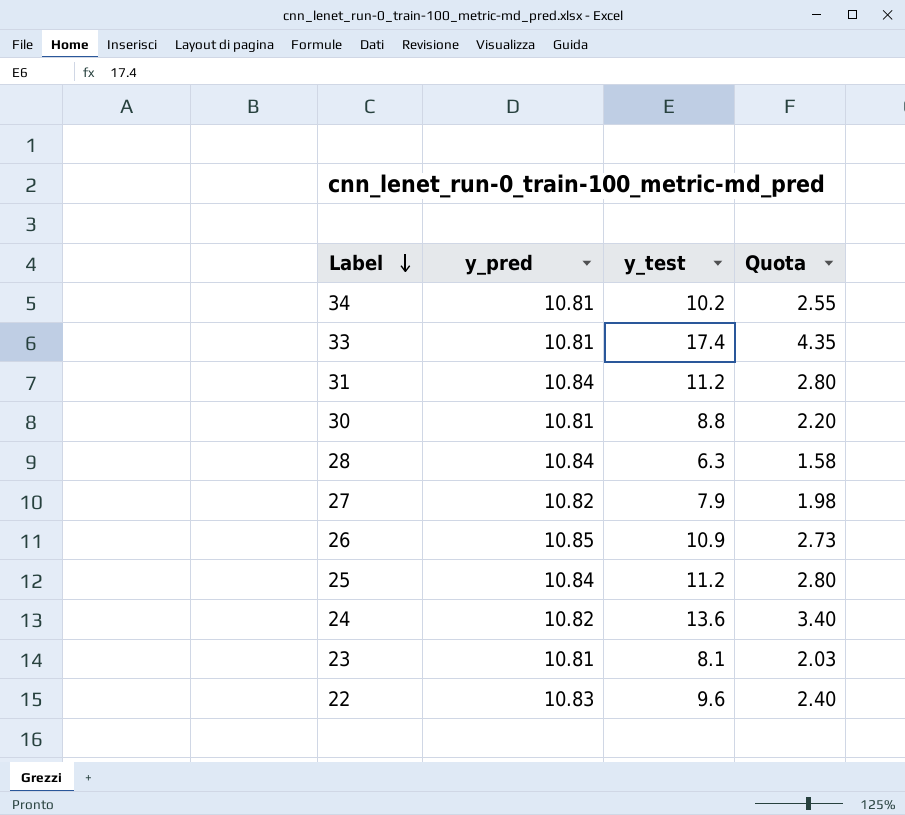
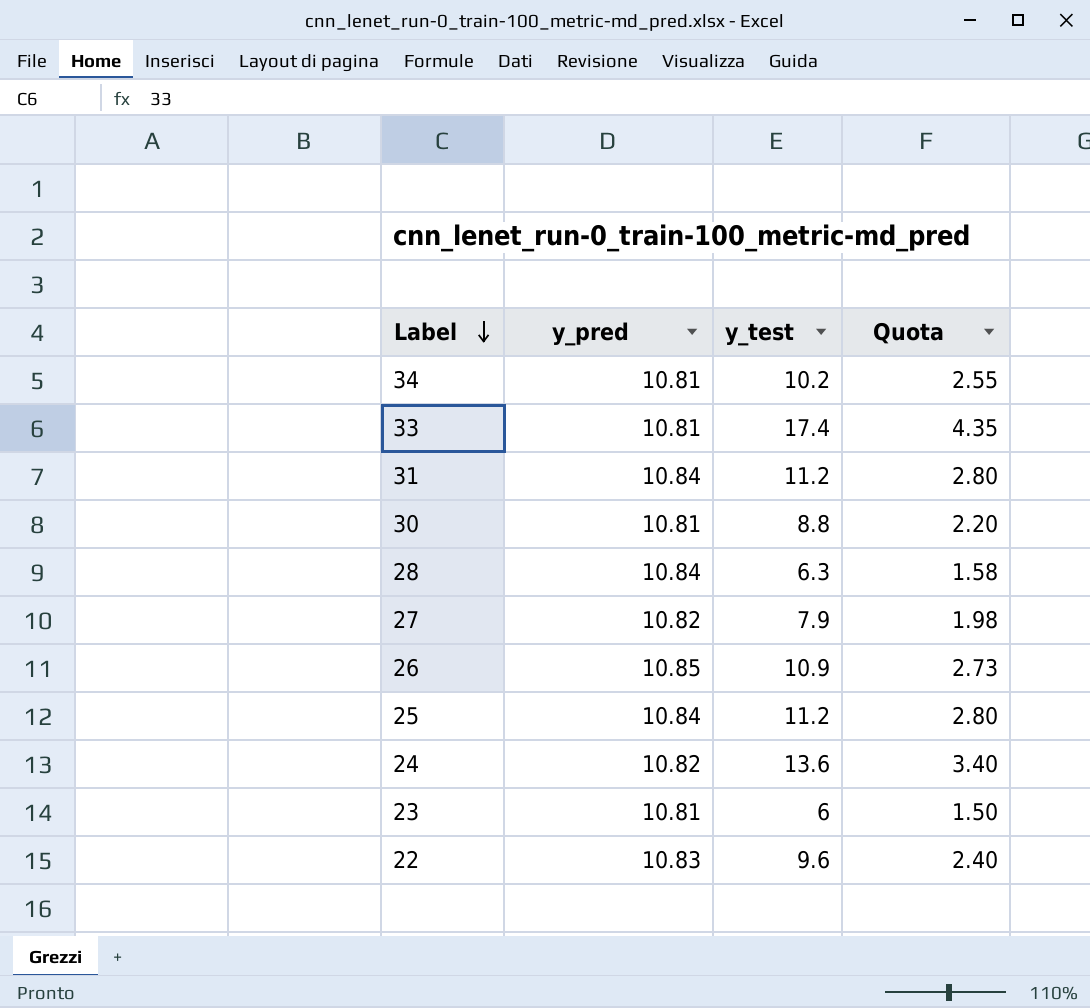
23 | y_test: 8.1 -> 6
23 | Quota: 2.03 -> 1.50

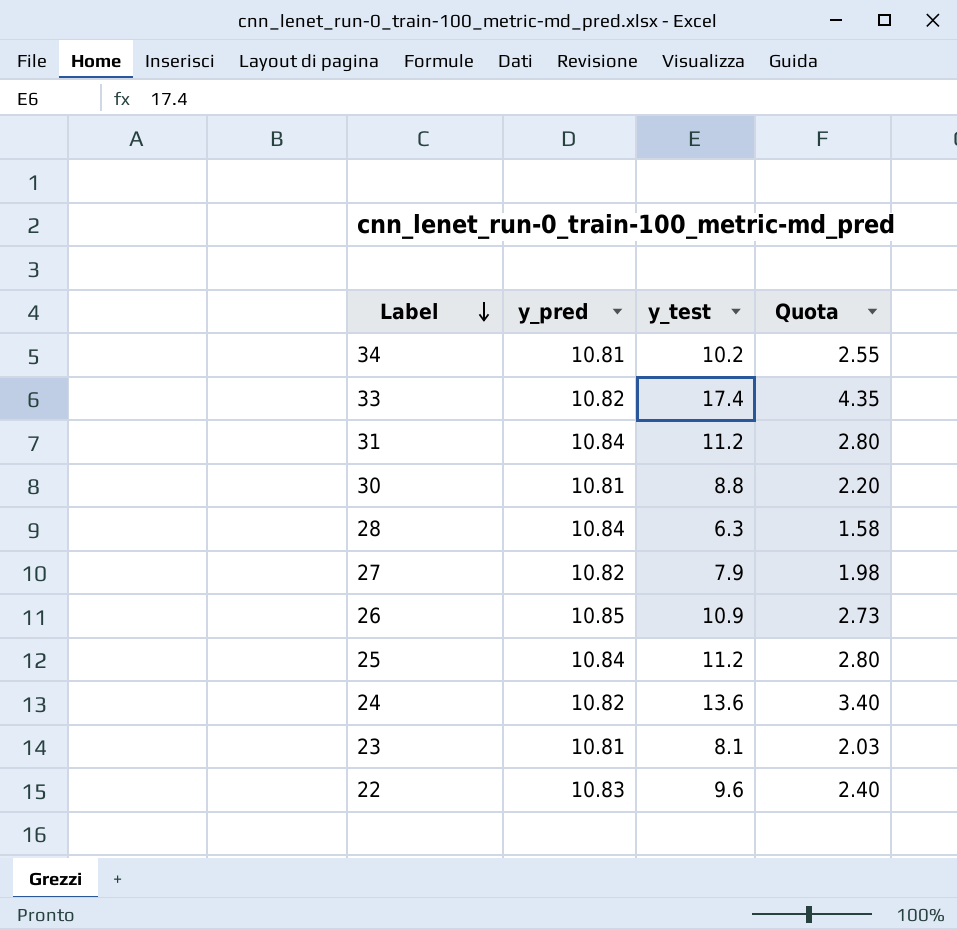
33 | y_pred: 10.81 -> 10.82
23 | y_test: 6 -> 8.1
23 | Quota: 1.50 -> 2.03

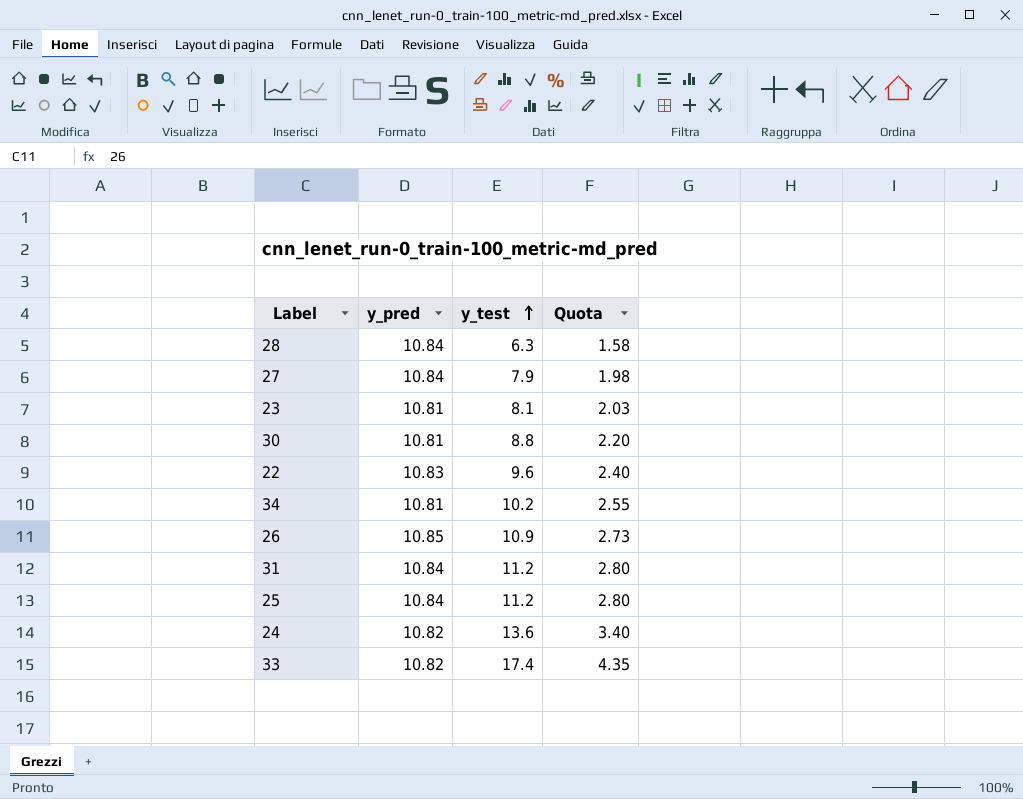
row order: Label descending -> y_test ascending
27 | y_pred: 10.82 -> 10.84

